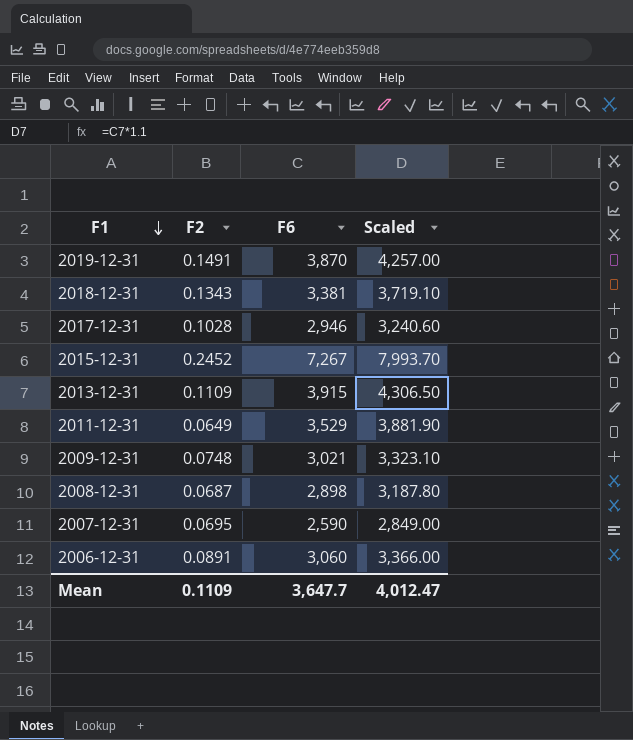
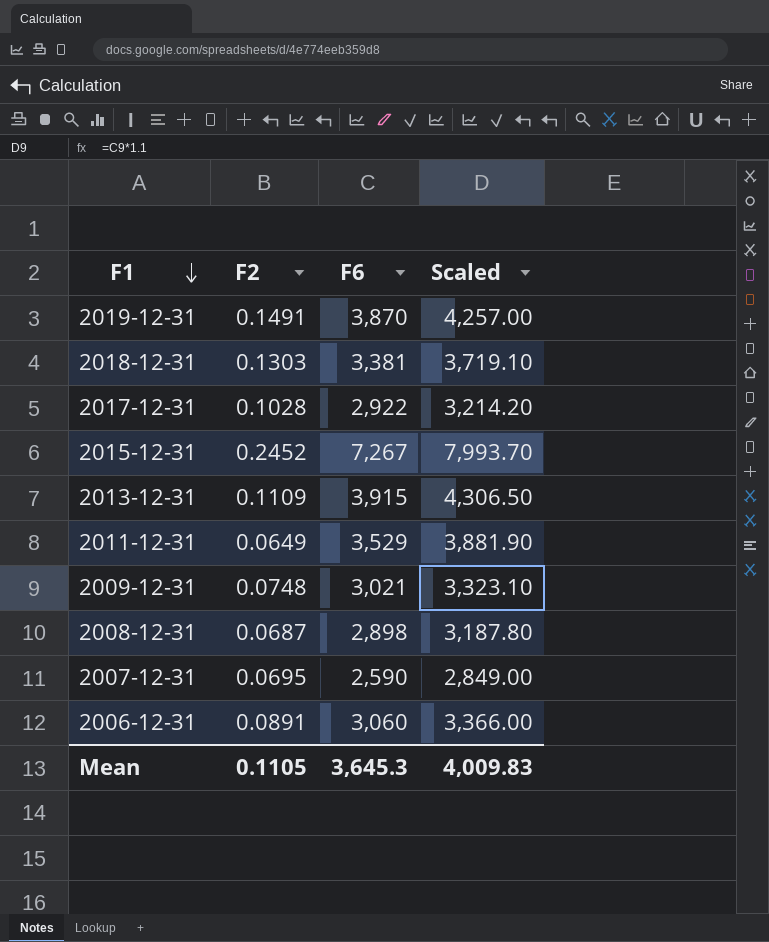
2018-12-31 | F2: 0.1343 -> 0.1303
2017-12-31 | F6: 2,946 -> 2,922
2017-12-31 | Scaled: 3,240.60 -> 3,214.20
Mean | F2: 0.1109 -> 0.1105
Mean | F6: 3,647.7 -> 3,645.3
Mean | Scaled: 4,012.47 -> 4,009.83

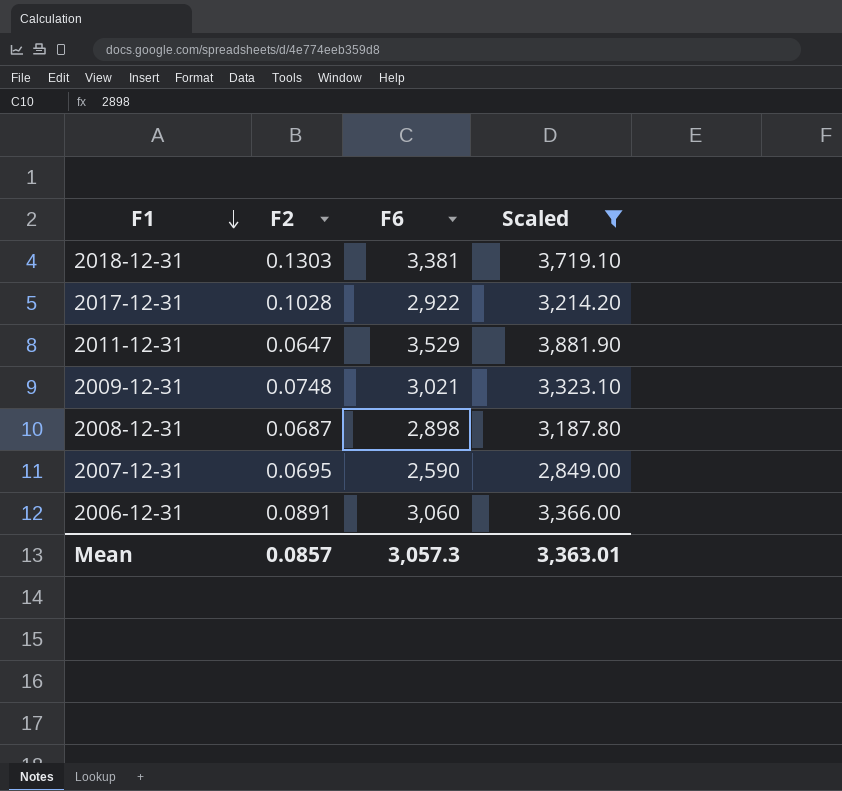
filter: none -> Scaled <= 3,881.90
2011-12-31 | F2: 0.0649 -> 0.0647
Mean | F2: 0.1105 -> 0.0857
Mean | F6: 3,645.3 -> 3,057.3
Mean | Scaled: 4,009.83 -> 3,363.01

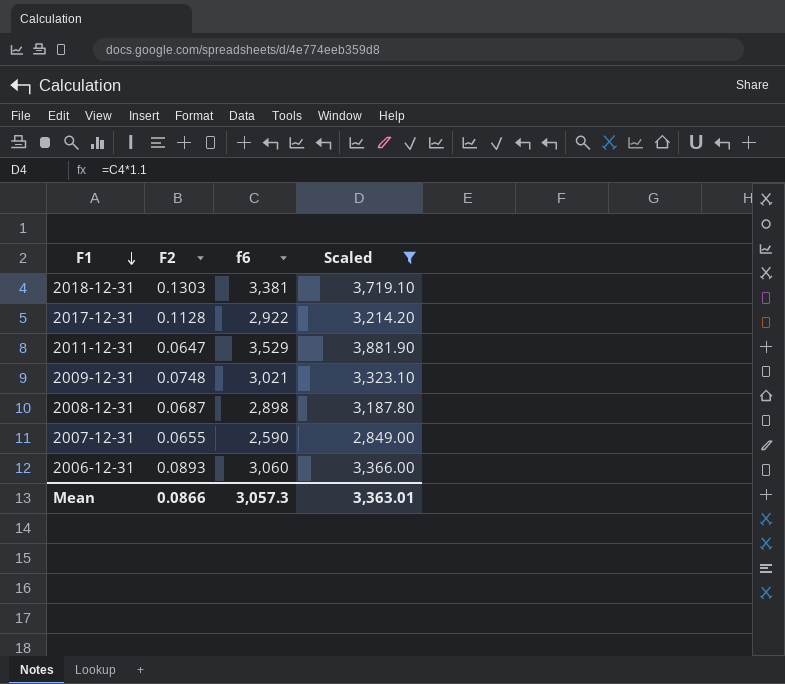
column name: F6 -> f6
2017-12-31 | F2: 0.1028 -> 0.1128
2007-12-31 | F2: 0.0695 -> 0.0655
2006-12-31 | F2: 0.0891 -> 0.0893
Mean | F2: 0.0857 -> 0.0866

